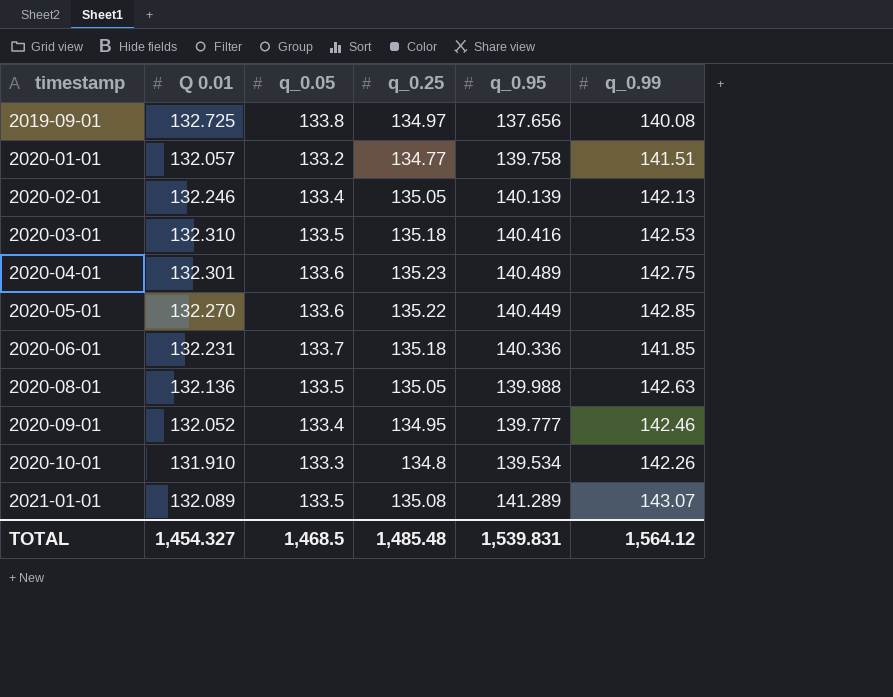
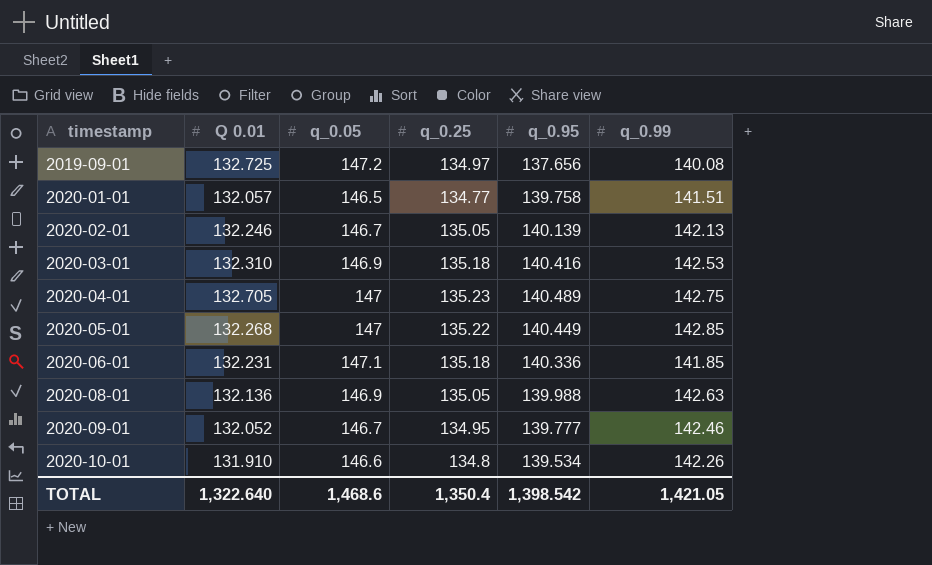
row 2021-01-01: 132.089 | 133.5 | 135.08 | 141.289 | 143.07 -> none
2019-09-01 | q_0.05: 133.8 -> 147.2
2020-01-01 | q_0.05: 133.2 -> 146.5
2020-02-01 | q_0.05: 133.4 -> 146.7
2020-03-01 | q_0.05: 133.5 -> 146.9
2020-04-01 | Q 0.01: 132.301 -> 132.705
2020-04-01 | q_0.05: 133.6 -> 147
2020-05-01 | Q 0.01: 132.270 -> 132.268
2020-05-01 | q_0.05: 133.6 -> 147
2020-06-01 | q_0.05: 133.7 -> 147.1
2020-08-01 | q_0.05: 133.5 -> 146.9
2020-09-01 | q_0.05: 133.4 -> 146.7
2020-10-01 | q_0.05: 133.3 -> 146.6
TOTAL | Q 0.01: 1,454.327 -> 1,322.640
TOTAL | q_0.05: 1,468.5 -> 1,468.6
TOTAL | q_0.25: 1,485.48 -> 1,350.4
TOTAL | q_0.95: 1,539.831 -> 1,398.542
TOTAL | q_0.99: 1,564.12 -> 1,421.05

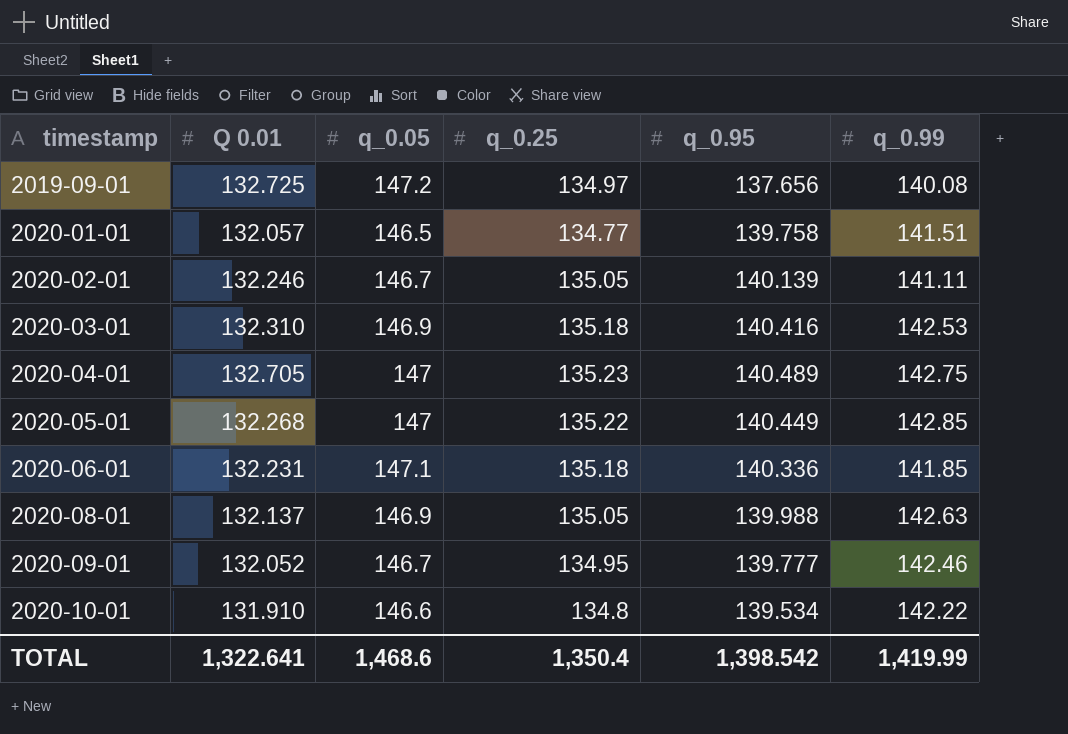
2020-02-01 | q_0.99: 142.13 -> 141.11
2020-08-01 | Q 0.01: 132.136 -> 132.137
2020-10-01 | q_0.99: 142.26 -> 142.22
TOTAL | Q 0.01: 1,322.640 -> 1,322.641
TOTAL | q_0.99: 1,421.05 -> 1,419.99

